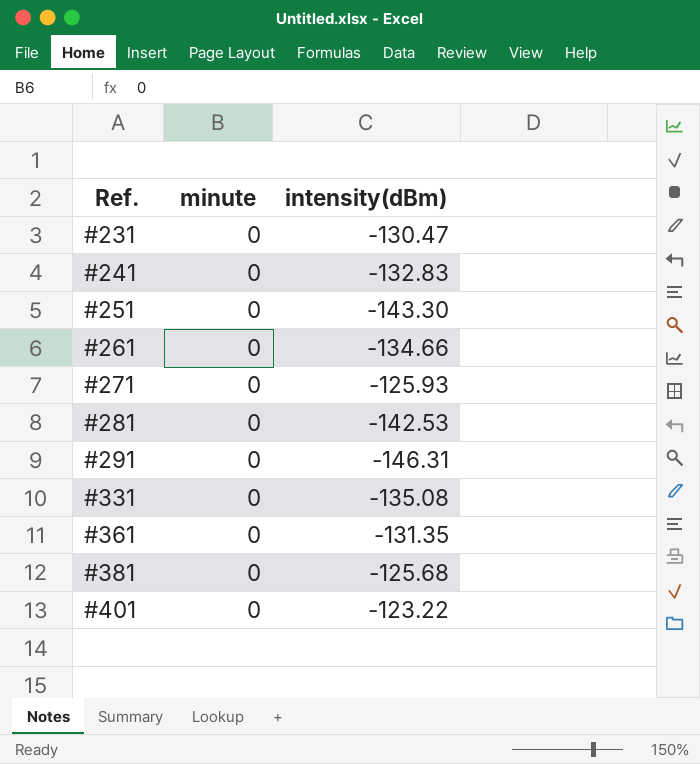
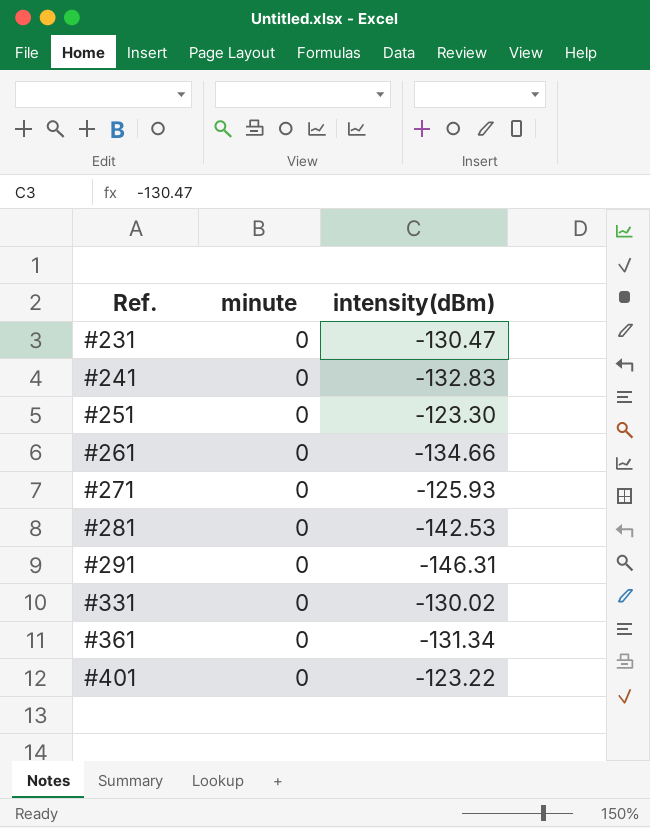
row #381: 0 | -125.68 -> none
#251 | intensity(dBm): -143.30 -> -123.30
#331 | intensity(dBm): -135.08 -> -130.02
#361 | intensity(dBm): -131.35 -> -131.34

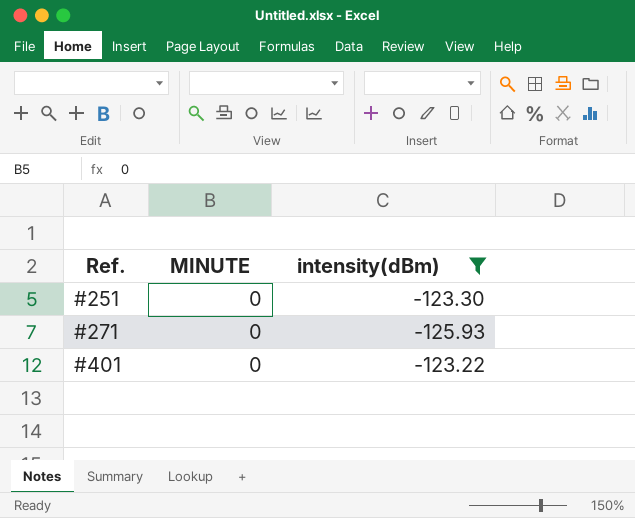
filter: none -> intensity(dBm) >= -125.93
column name: minute -> MINUTE

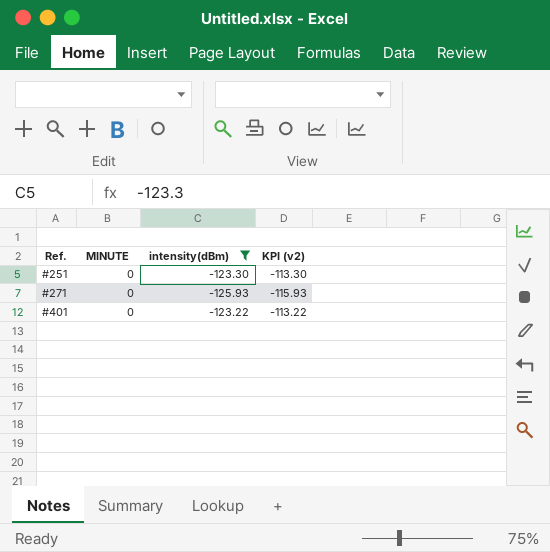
column KPI (v2) | formula: none -> [intensity(dBm)] + 10

